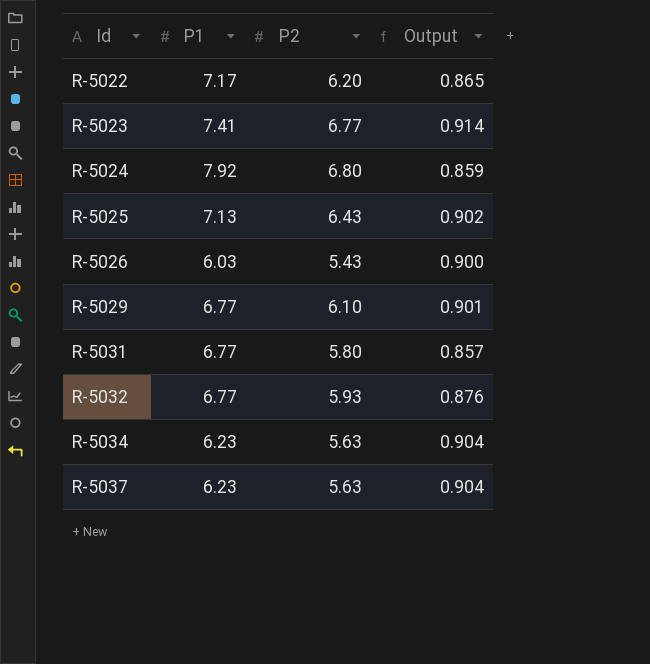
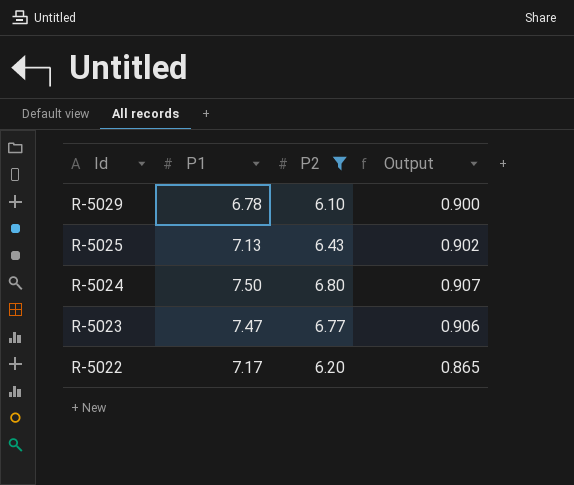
filter: none -> P2 >= 6.10
row order: Id ascending -> Id descending
R-5029 | P1: 6.77 -> 6.78
R-5029 | Output: 0.901 -> 0.900
R-5024 | P1: 7.92 -> 7.50
R-5024 | Output: 0.859 -> 0.907
R-5023 | P1: 7.41 -> 7.47
R-5023 | Output: 0.914 -> 0.906

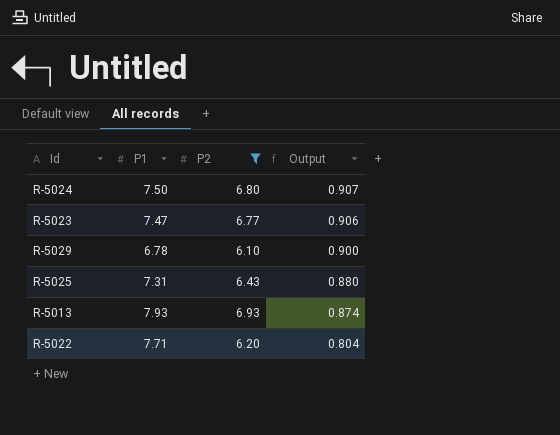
row order: Id descending -> Output descending
R-5025 | P1: 7.13 -> 7.31
R-5025 | Output: 0.902 -> 0.880
row R-5013: none -> 7.93 | 6.93 | 0.874
R-5022 | P1: 7.17 -> 7.71
R-5022 | Output: 0.865 -> 0.804

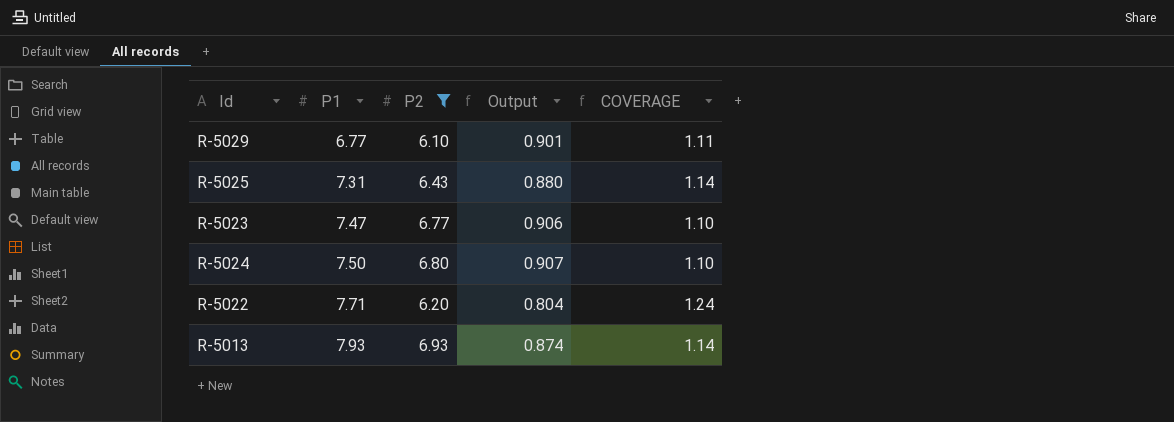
row order: Output descending -> P1 ascending
column COVERAGE | formula: none -> [P1] / [P2]
R-5029 | P1: 6.78 -> 6.77
R-5029 | Output: 0.900 -> 0.901

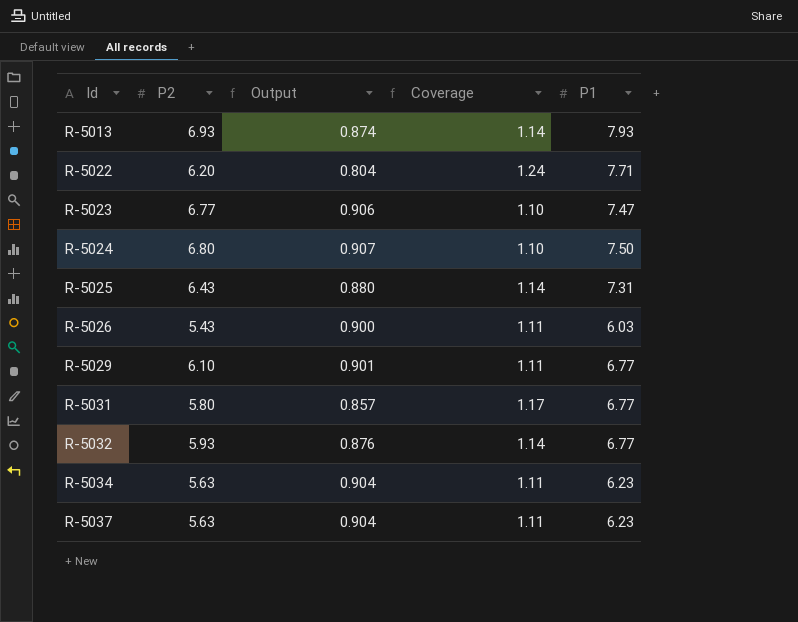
filter: P2 >= 6.10 -> none
row order: P1 ascending -> Id ascending
column name: COVERAGE -> Coverage
column P1 | position: 2 -> 5

